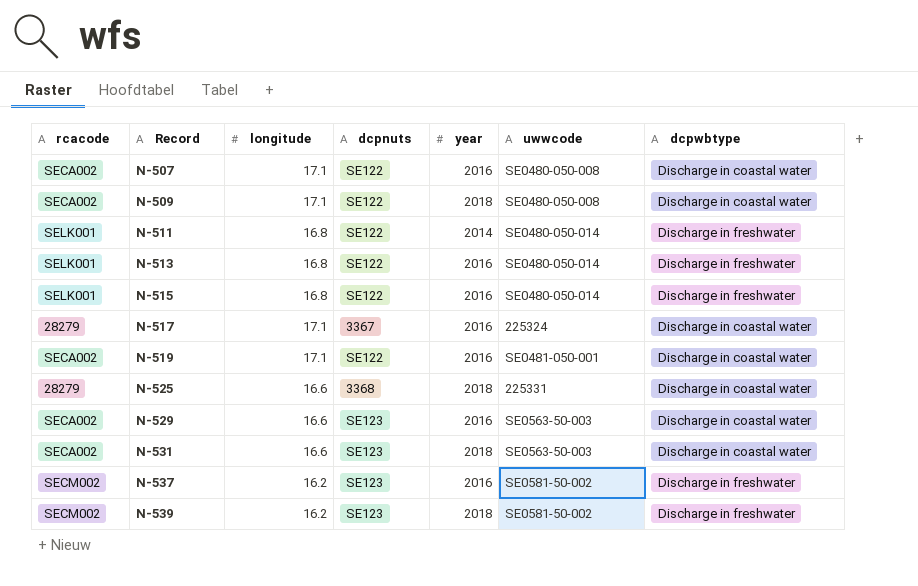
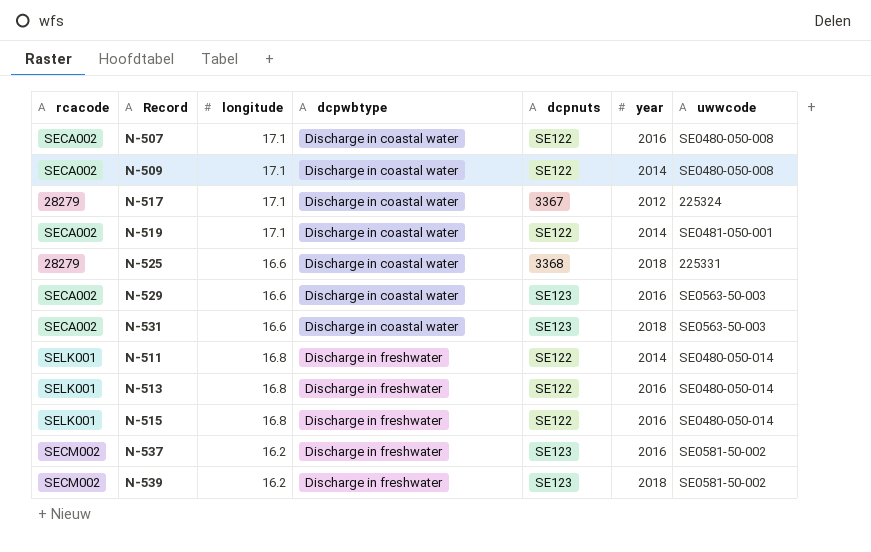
row order: Record ascending -> dcpwbtype ascending
column dcpwbtype | position: 7 -> 4
N-509 | year: 2018 -> 2014
N-517 | year: 2016 -> 2012
N-519 | year: 2016 -> 2014

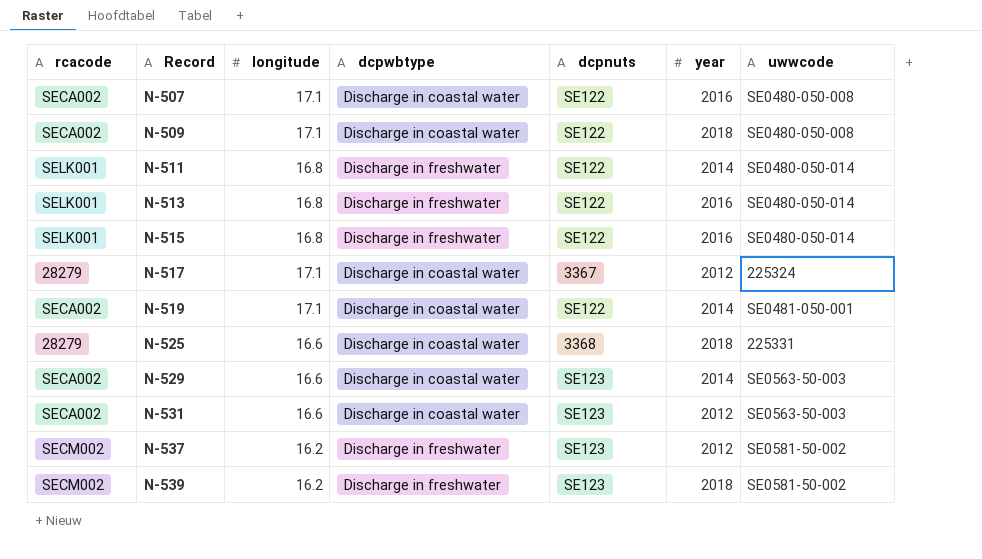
row order: dcpwbtype ascending -> Record ascending
N-509 | year: 2014 -> 2018
N-529 | year: 2016 -> 2014
N-531 | year: 2018 -> 2012
N-537 | year: 2016 -> 2012

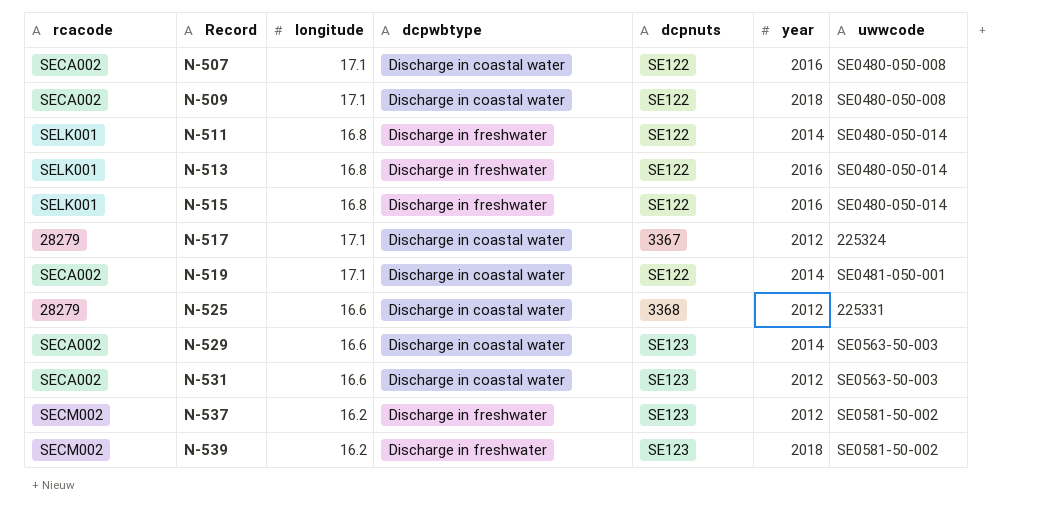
N-525 | year: 2018 -> 2012

